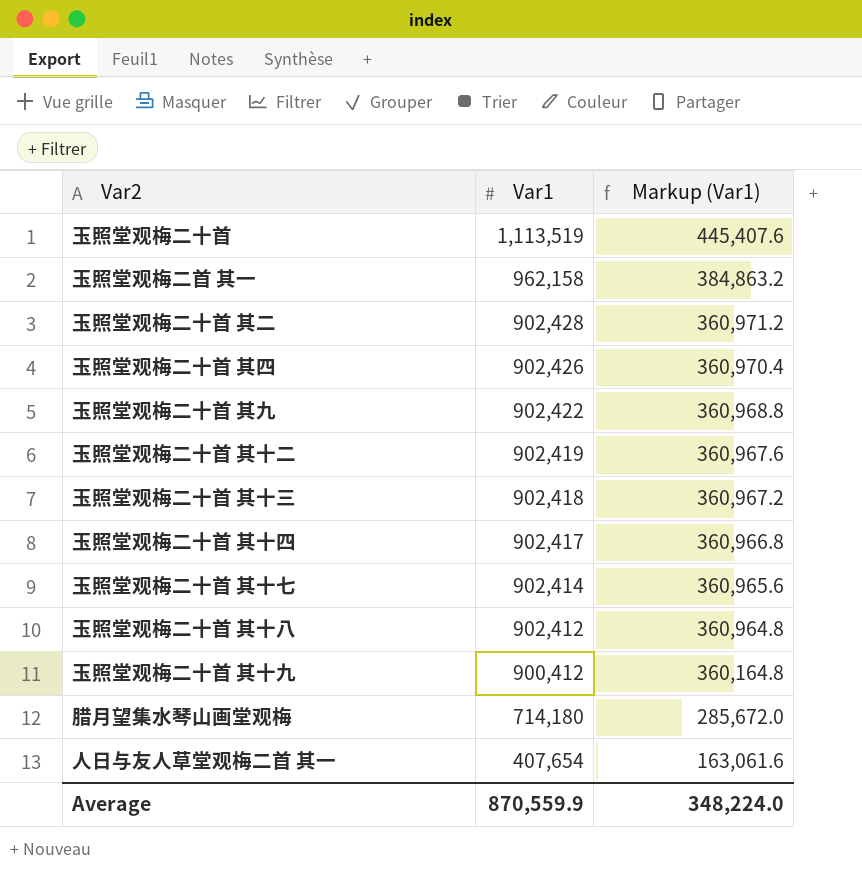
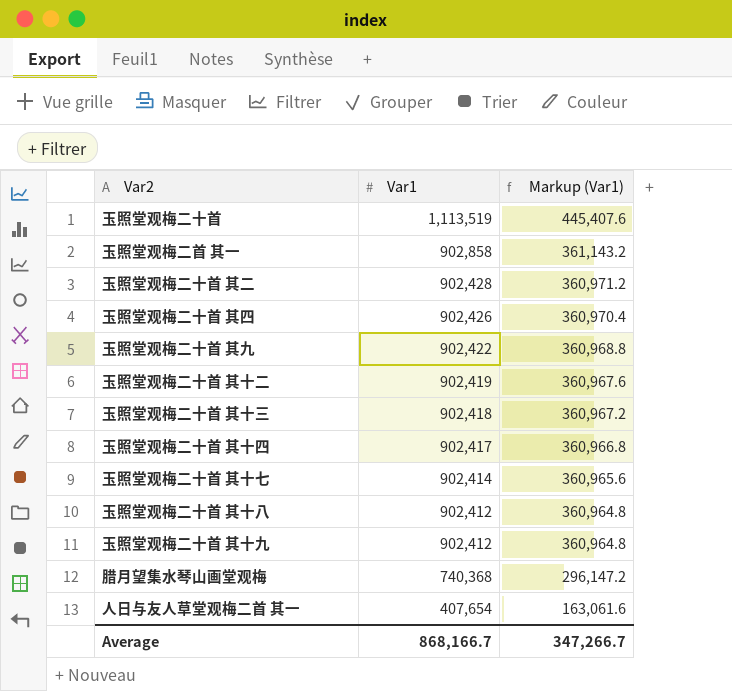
玉照堂观梅二首 其一 | Var1: 962,158 -> 902,858
玉照堂观梅二首 其一 | Markup (Var1): 384,863.2 -> 361,143.2
玉照堂观梅二十首 其十九 | Var1: 900,412 -> 902,412
玉照堂观梅二十首 其十九 | Markup (Var1): 360,164.8 -> 360,964.8
腊月望集水琴山画堂观梅 | Var1: 714,180 -> 740,368
腊月望集水琴山画堂观梅 | Markup (Var1): 285,672.0 -> 296,147.2
Average | Var1: 870,559.9 -> 868,166.7
Average | Markup (Var1): 348,224.0 -> 347,266.7

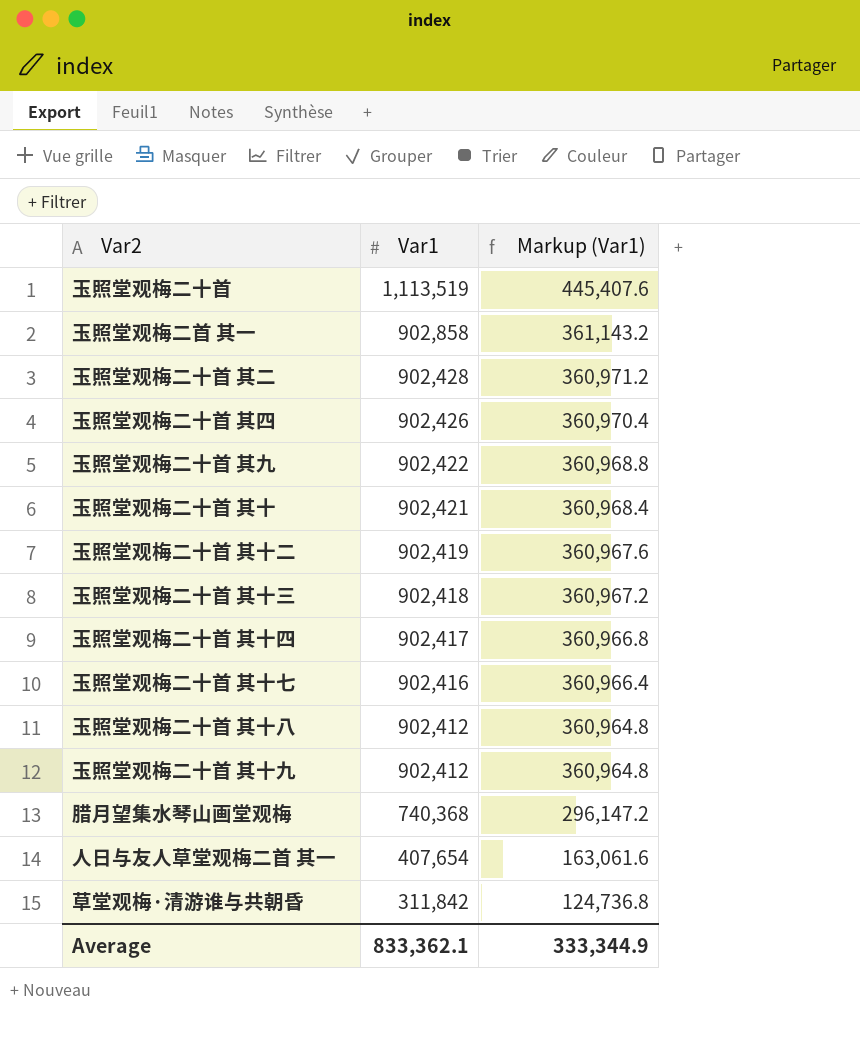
row 玉照堂观梅二十首 其十: none -> 902,421 | 360,968.4
玉照堂观梅二十首 其十七 | Var1: 902,414 -> 902,416
玉照堂观梅二十首 其十七 | Markup (Var1): 360,965.6 -> 360,966.4
row 草堂观梅·清游谁与共朝昏: none -> 311,842 | 124,736.8
Average | Var1: 868,166.7 -> 833,362.1
Average | Markup (Var1): 347,266.7 -> 333,344.9

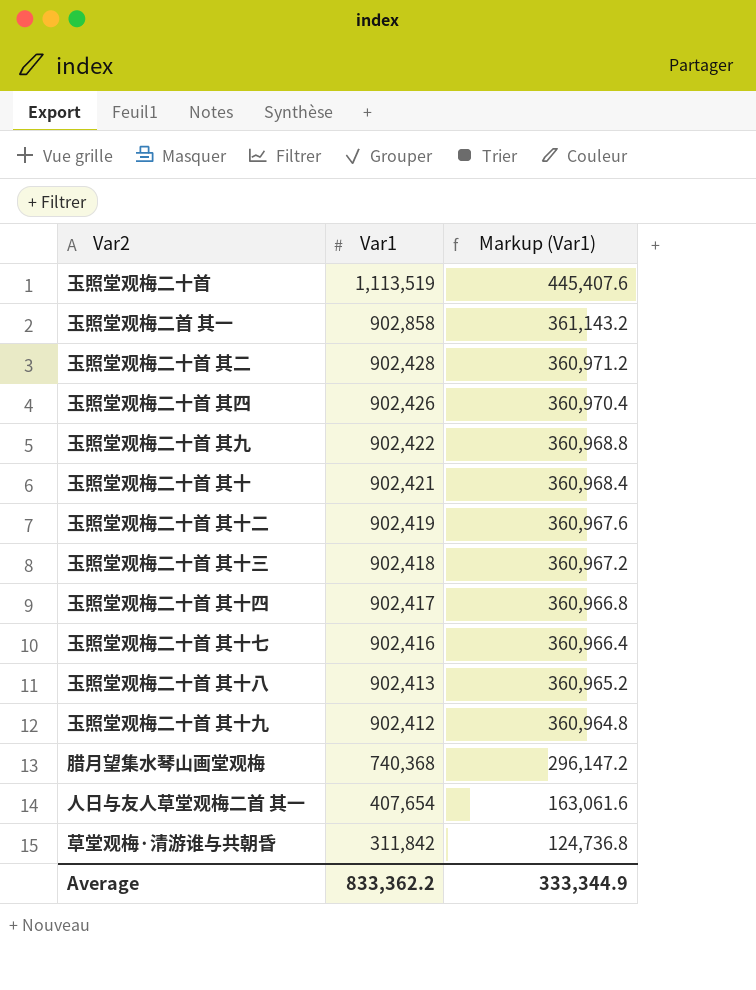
玉照堂观梅二十首 其十八 | Var1: 902,412 -> 902,413
玉照堂观梅二十首 其十八 | Markup (Var1): 360,964.8 -> 360,965.2
Average | Var1: 833,362.1 -> 833,362.2

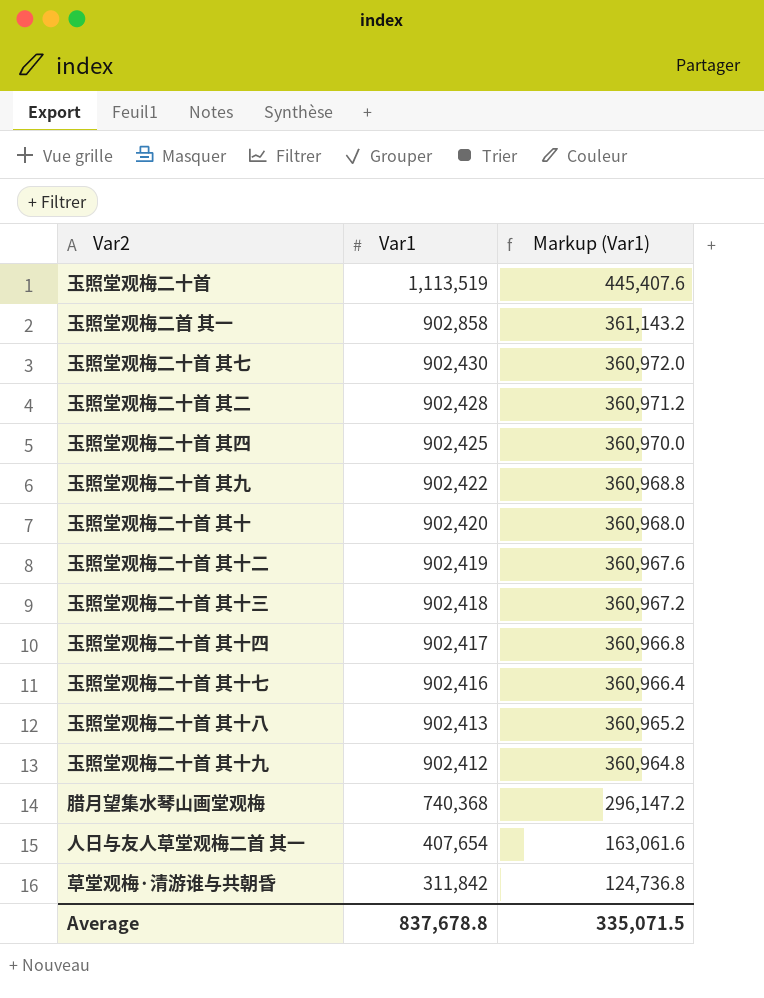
row 玉照堂观梅二十首 其七: none -> 902,430 | 360,972.0
玉照堂观梅二十首 其四 | Var1: 902,426 -> 902,425
玉照堂观梅二十首 其四 | Markup (Var1): 360,970.4 -> 360,970.0
玉照堂观梅二十首 其十 | Var1: 902,421 -> 902,420
玉照堂观梅二十首 其十 | Markup (Var1): 360,968.4 -> 360,968.0
Average | Var1: 833,362.2 -> 837,678.8
Average | Markup (Var1): 333,344.9 -> 335,071.5

